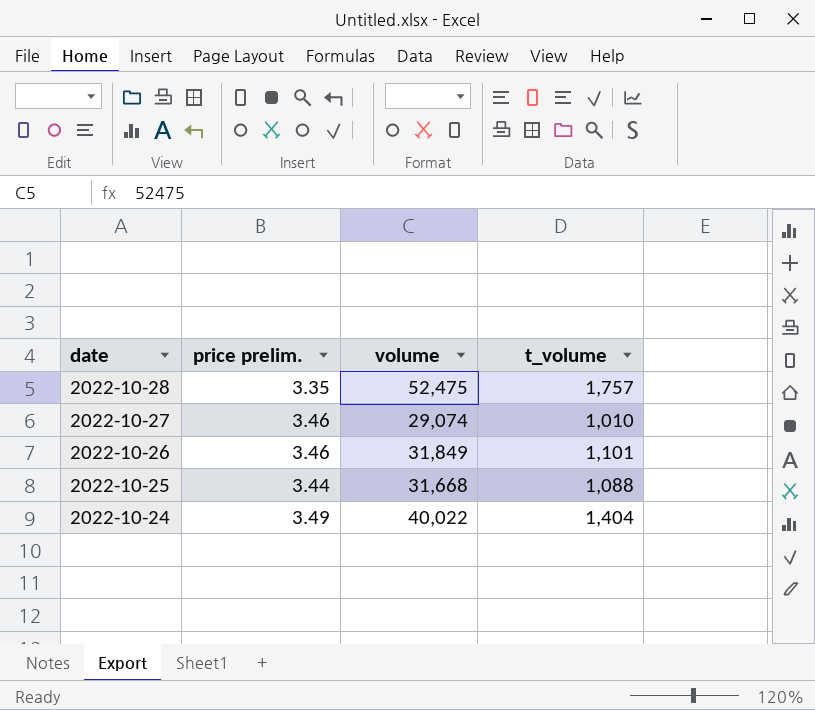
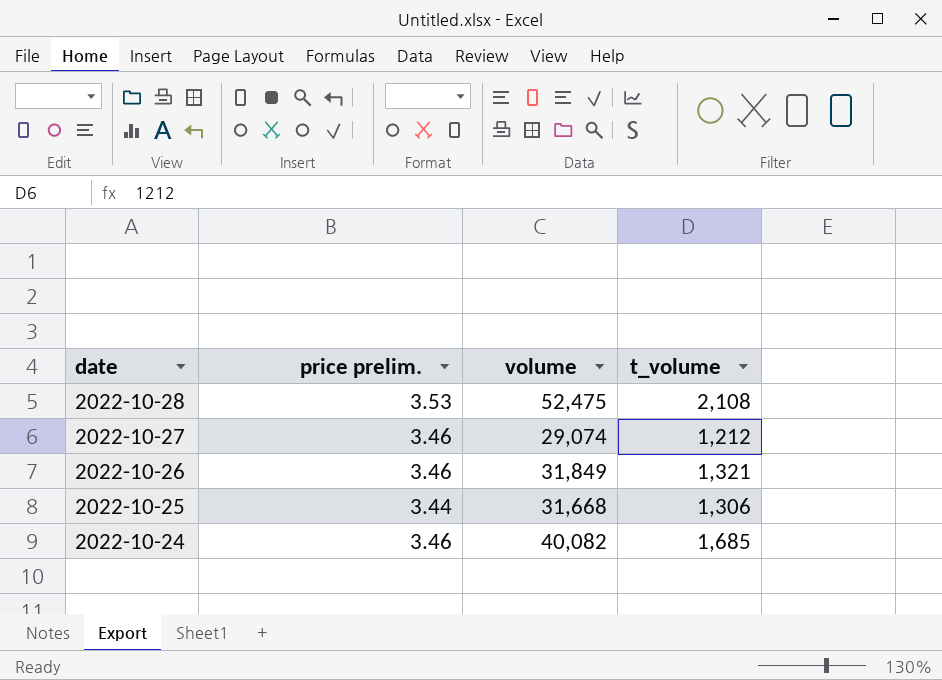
2022-10-28 | price prelim.: 3.35 -> 3.53
2022-10-28 | t_volume: 1,757 -> 2,108
2022-10-27 | t_volume: 1,010 -> 1,212
2022-10-26 | t_volume: 1,101 -> 1,321
2022-10-25 | t_volume: 1,088 -> 1,306
2022-10-24 | price prelim.: 3.49 -> 3.46
2022-10-24 | volume: 40,022 -> 40,082
2022-10-24 | t_volume: 1,404 -> 1,685

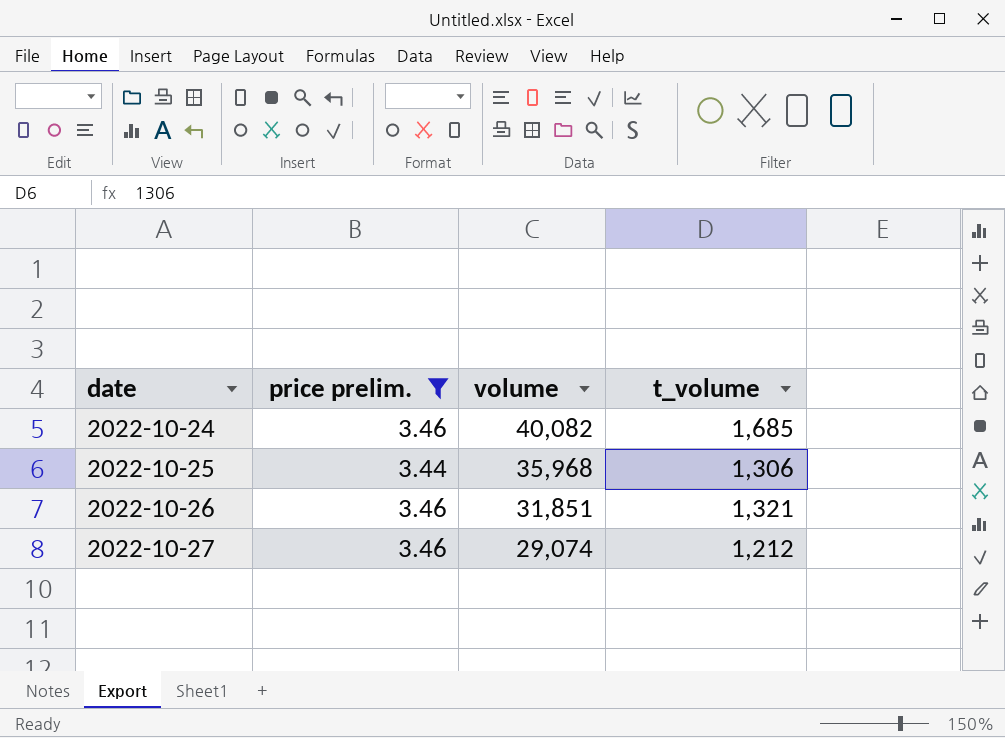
filter: none -> price prelim. != 3.53
row order: date descending -> date ascending
2022-10-25 | volume: 31,668 -> 35,968
2022-10-26 | volume: 31,849 -> 31,851

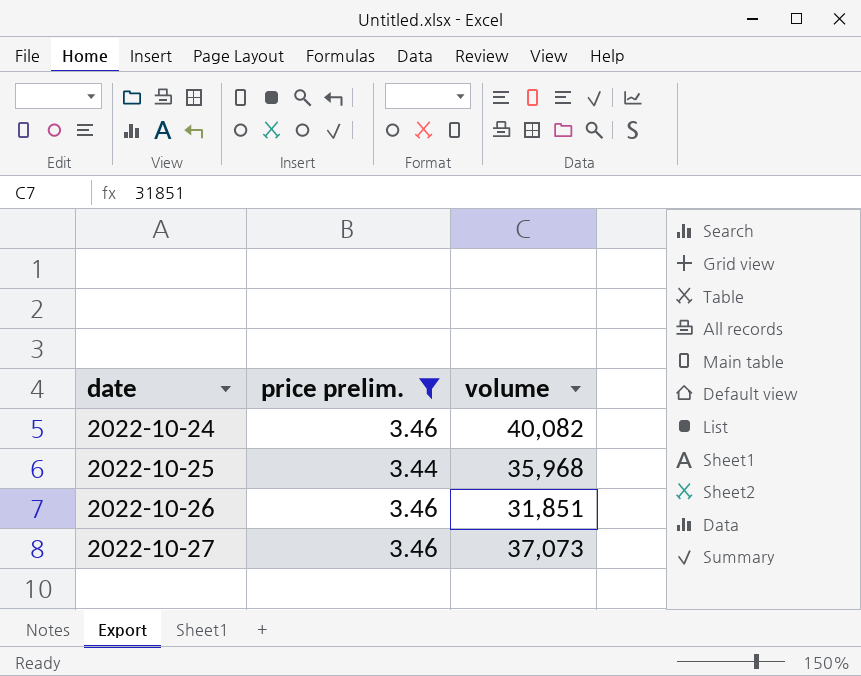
column t_volume | position: 4 -> none
2022-10-27 | volume: 29,074 -> 37,073

